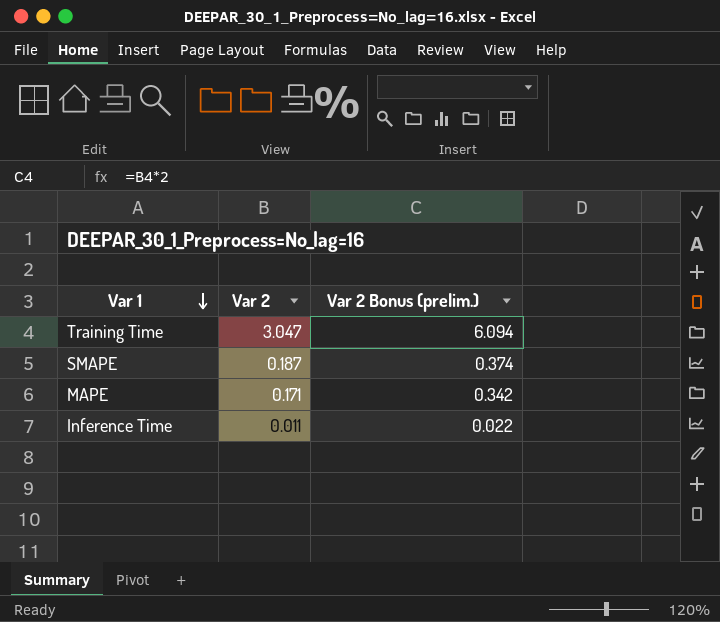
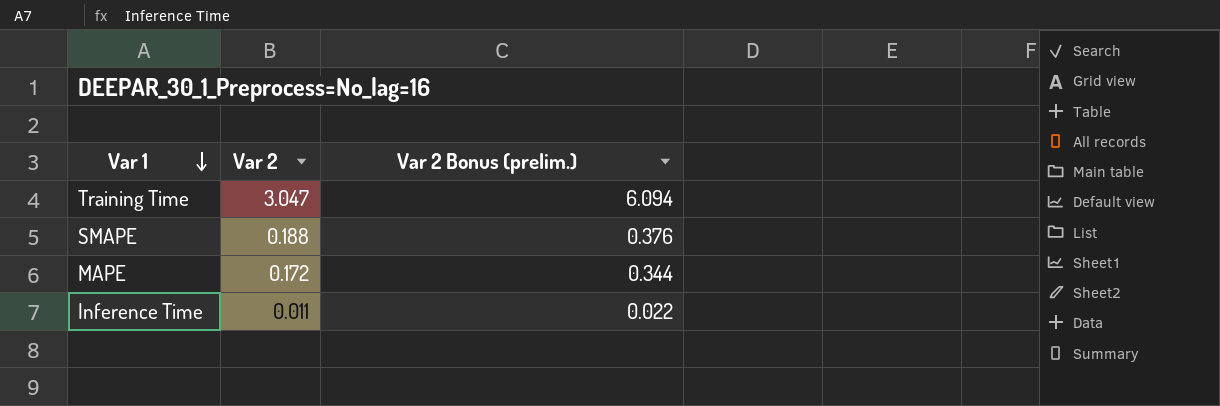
SMAPE | Var 2: 0.187 -> 0.188
SMAPE | Var 2 Bonus (prelim.): 0.374 -> 0.376
MAPE | Var 2: 0.171 -> 0.172
MAPE | Var 2 Bonus (prelim.): 0.342 -> 0.344

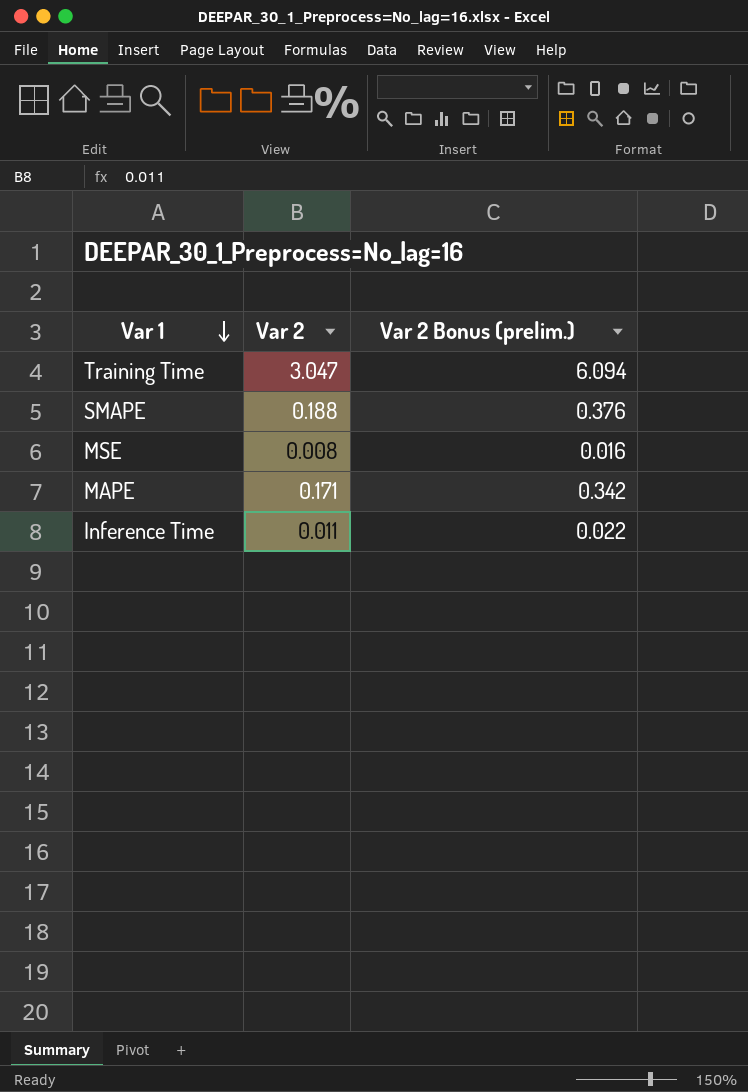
row MSE: none -> 0.008 | 0.016
MAPE | Var 2: 0.172 -> 0.171
MAPE | Var 2 Bonus (prelim.): 0.344 -> 0.342

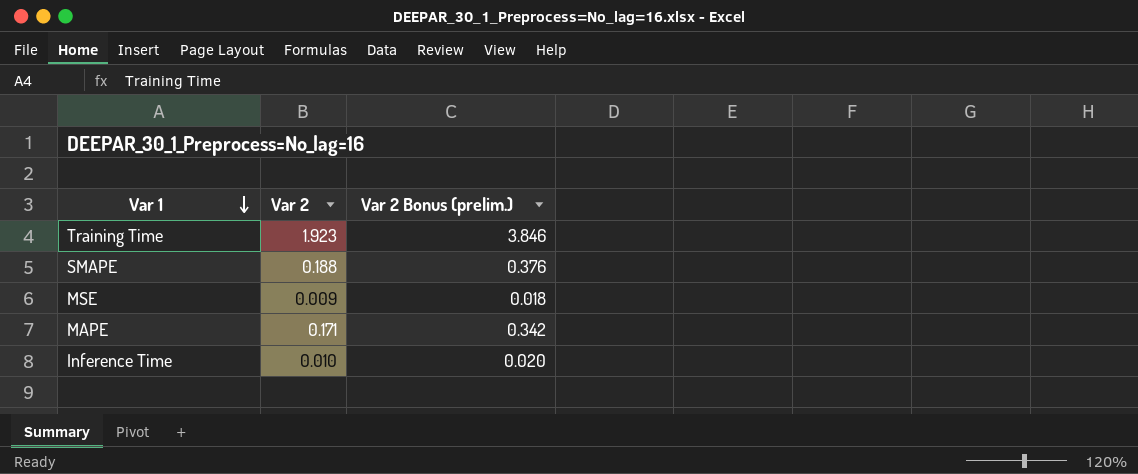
Training Time | Var 2: 3.047 -> 1.923
Training Time | Var 2 Bonus (prelim.): 6.094 -> 3.846
MSE | Var 2: 0.008 -> 0.009
MSE | Var 2 Bonus (prelim.): 0.016 -> 0.018
Inference Time | Var 2: 0.011 -> 0.010
Inference Time | Var 2 Bonus (prelim.): 0.022 -> 0.020

